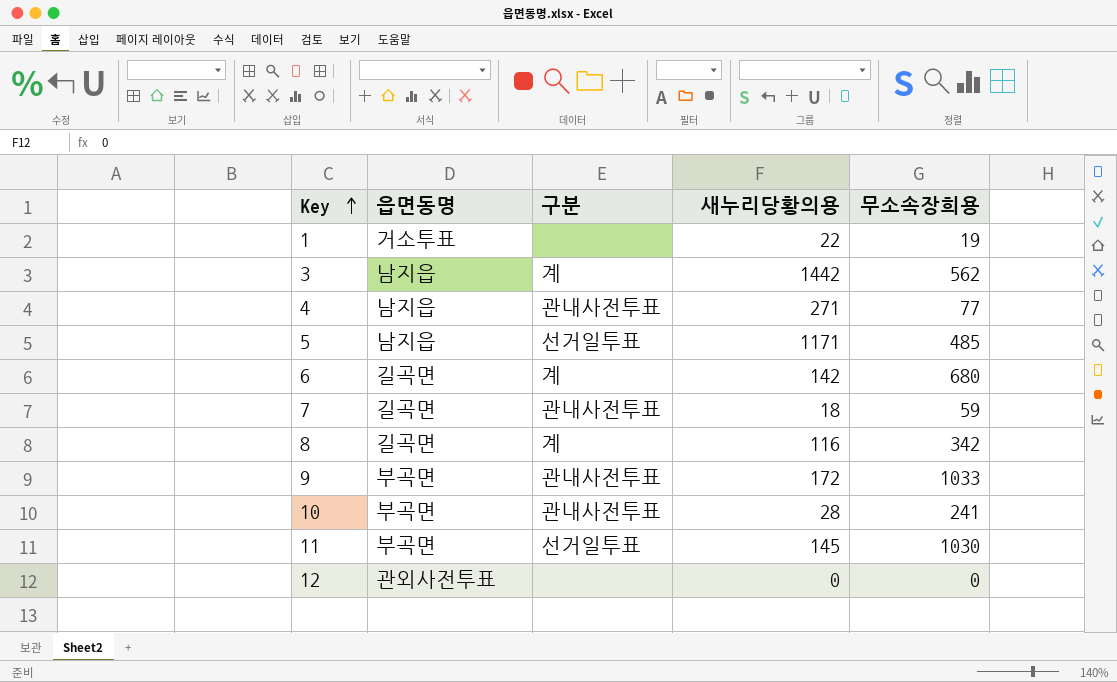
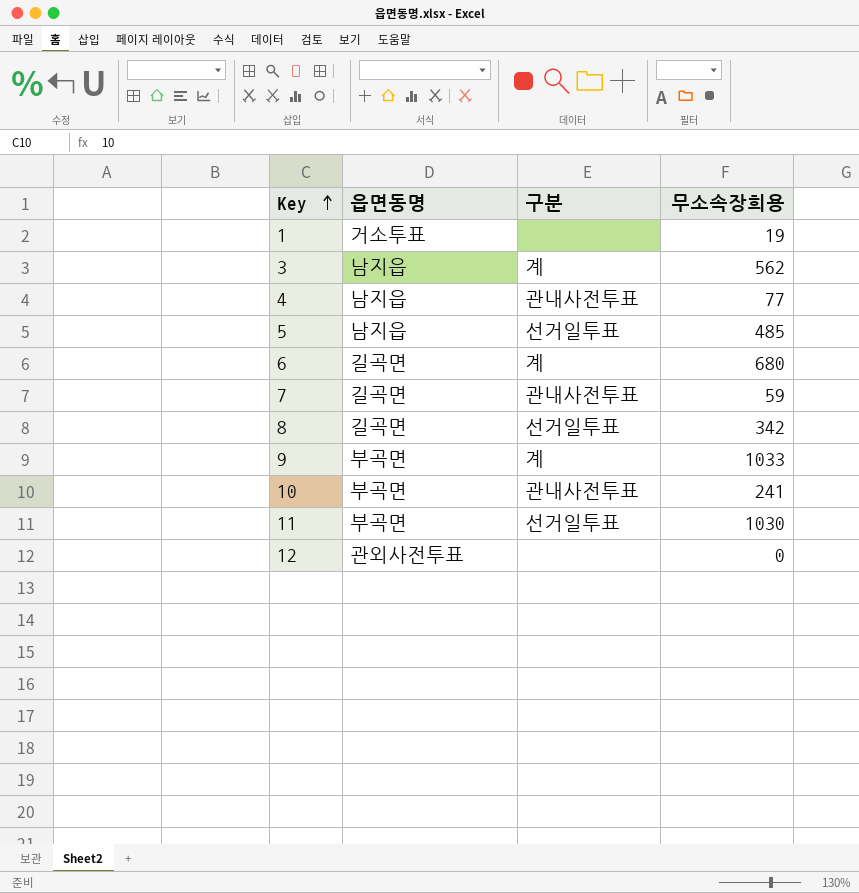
column 새누리당황의용 | position: 4 -> none
8 | 구분: 계 -> 선거일투표
9 | 구분: 관내사전투표 -> 계

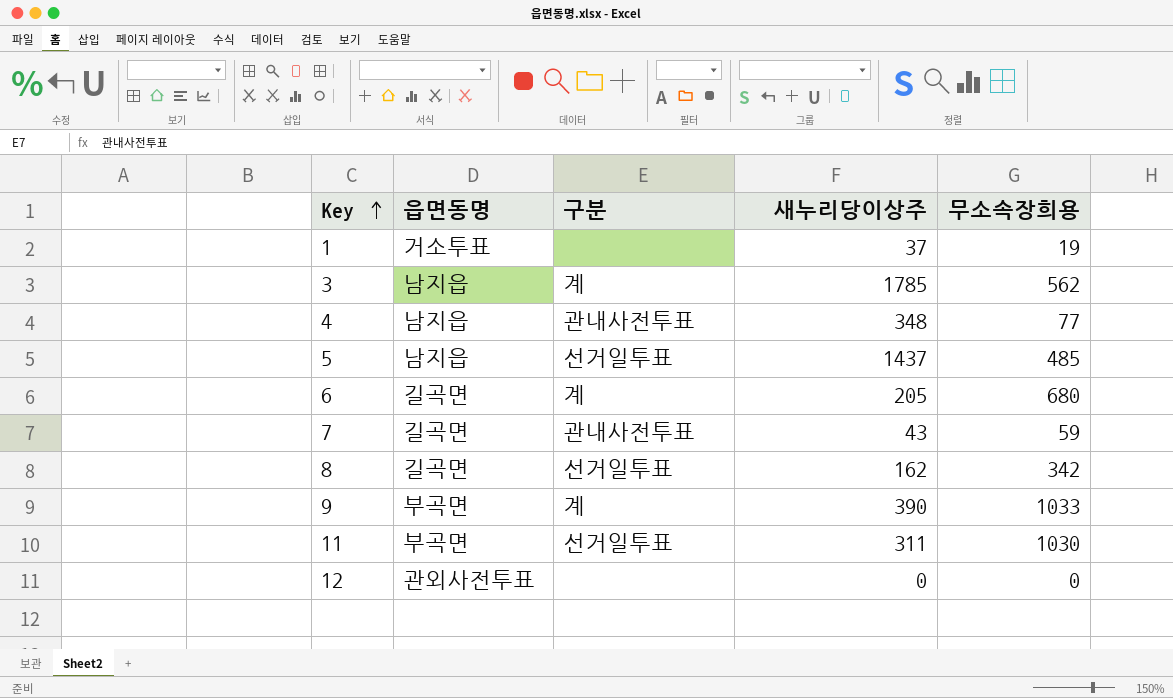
column 새누리당이상주 | position: none -> 4
row 10: 부곡면 | 관내사전투표 | 241 -> none

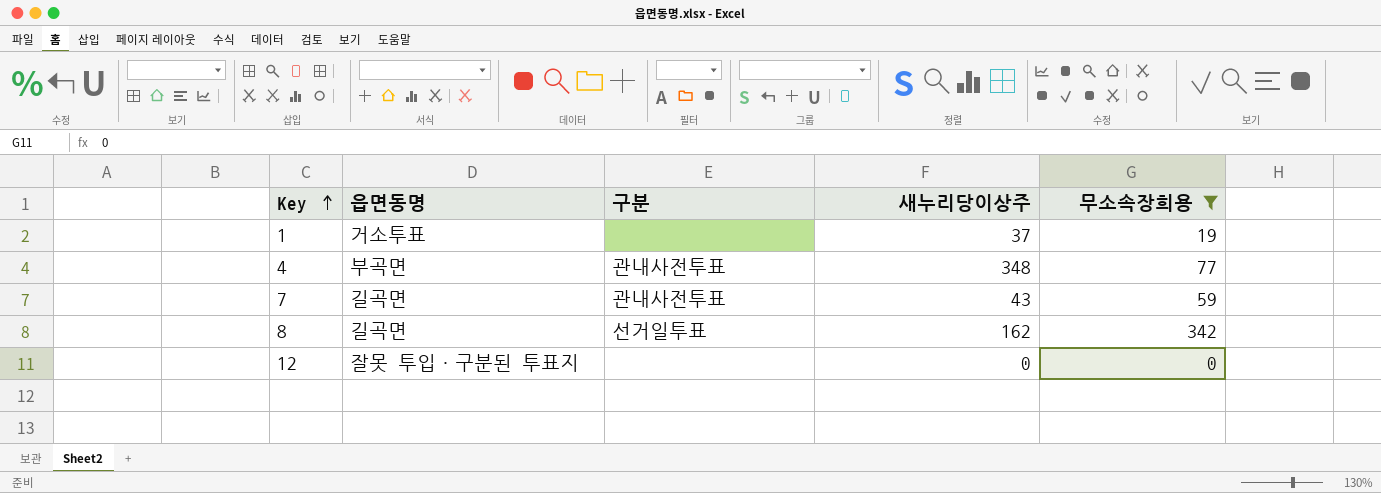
filter: none -> 무소속장희용 <= 342
4 | 읍면동명: 남지읍 -> 부곡면
12 | 읍면동명: 관외사전투표 -> 잘못 투입·구분된 투표지

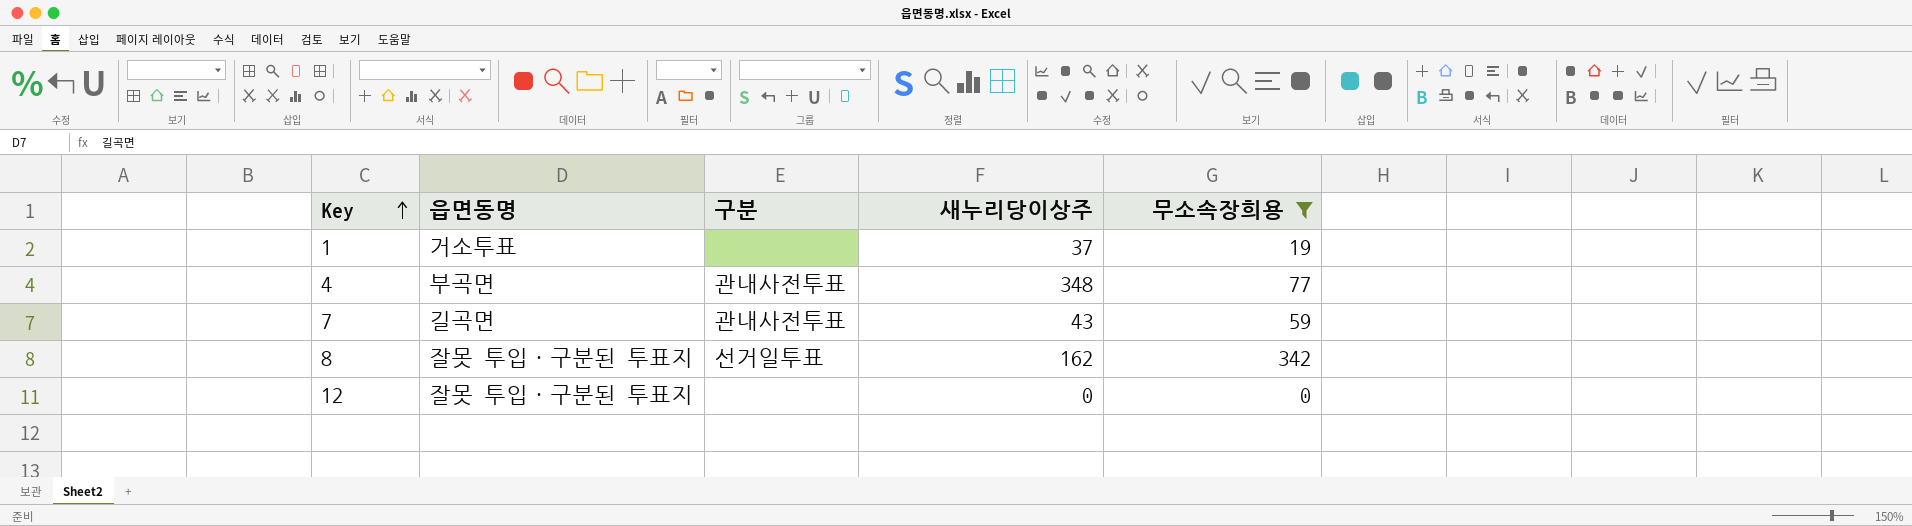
8 | 읍면동명: 길곡면 -> 잘못 투입·구분된 투표지

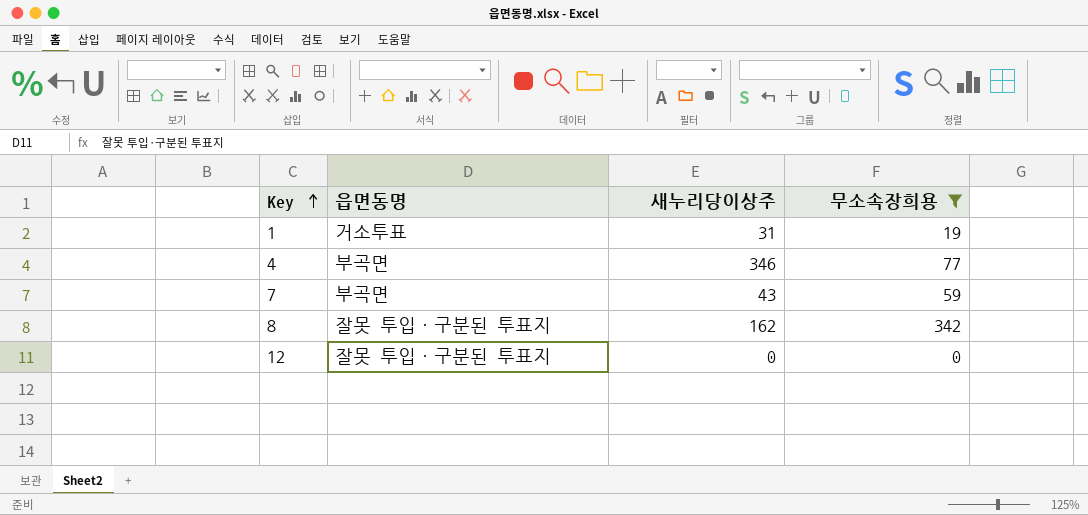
column 구분 | position: 3 -> none
1 | 새누리당이상주: 37 -> 31
4 | 새누리당이상주: 348 -> 346
7 | 읍면동명: 길곡면 -> 부곡면

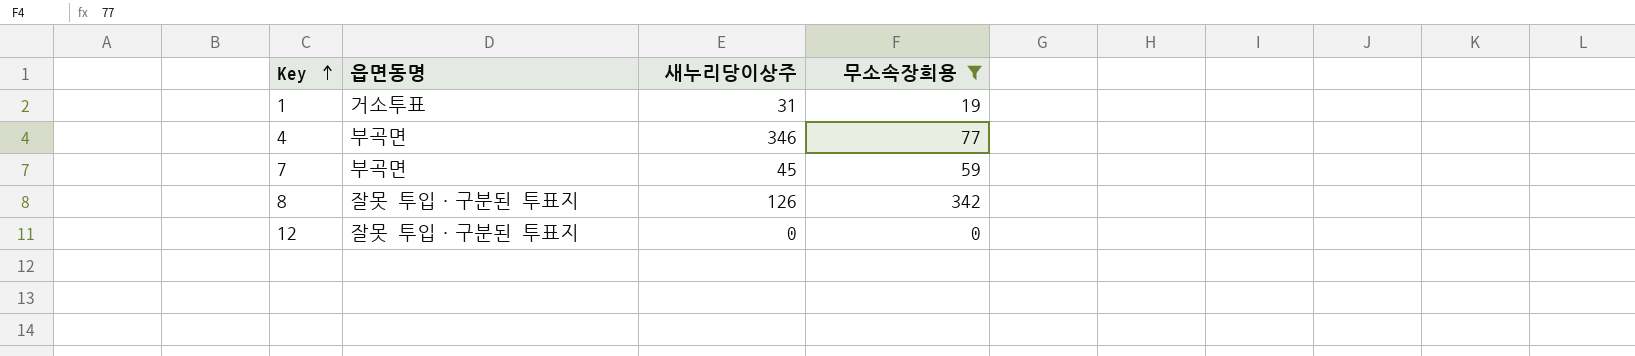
7 | 새누리당이상주: 43 -> 45
8 | 새누리당이상주: 162 -> 126

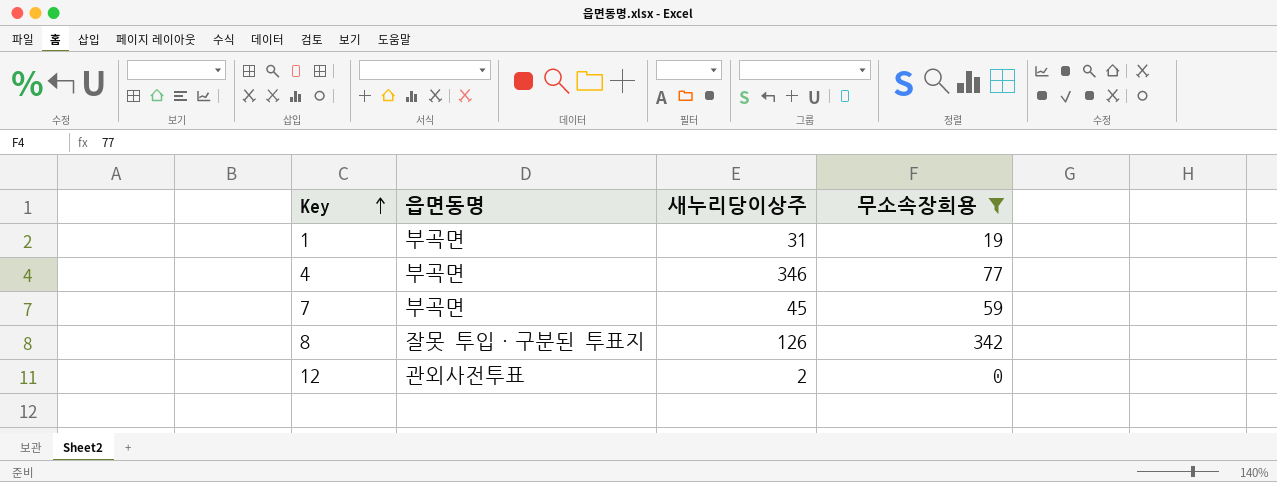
1 | 읍면동명: 거소투표 -> 부곡면
12 | 읍면동명: 잘못 투입·구분된 투표지 -> 관외사전투표
12 | 새누리당이상주: 0 -> 2

